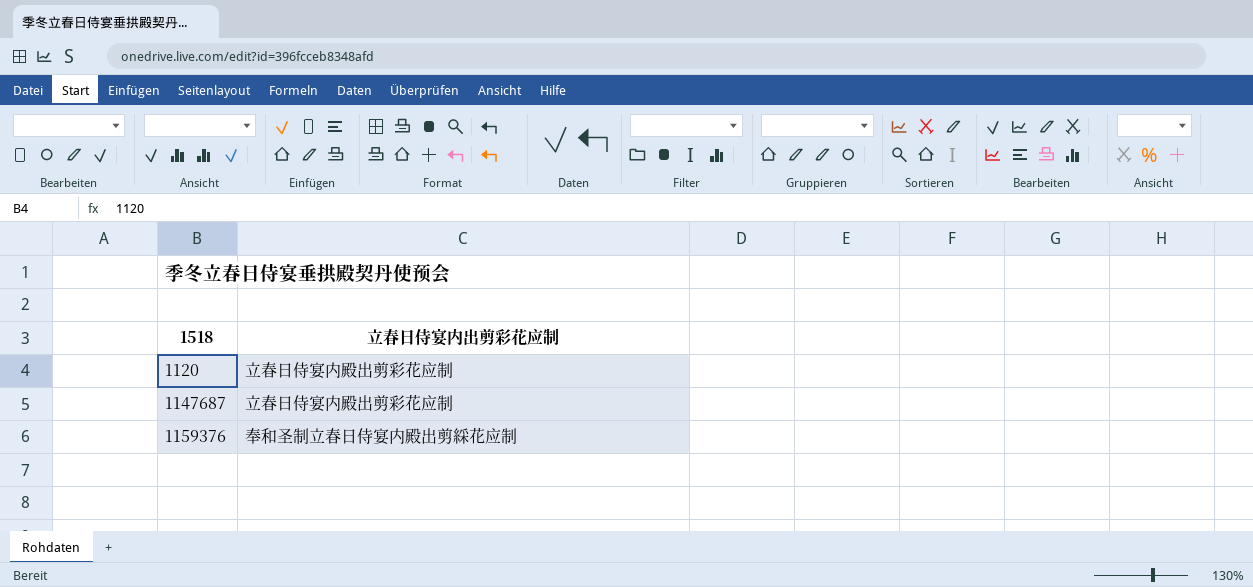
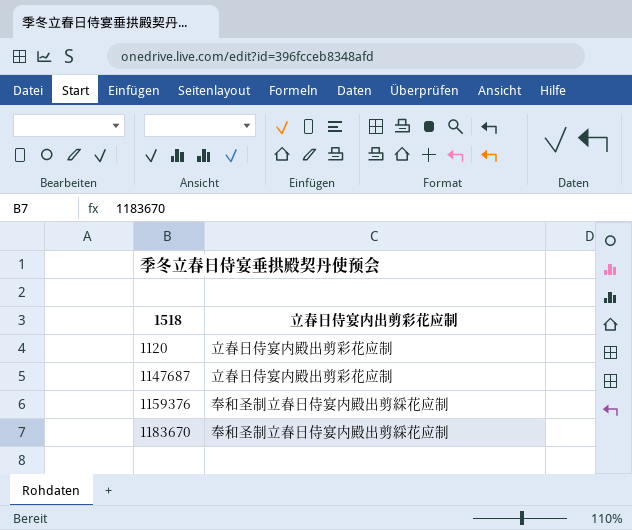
row 1183670: none -> 奉和圣制立春日侍宴内殿出剪綵花应制

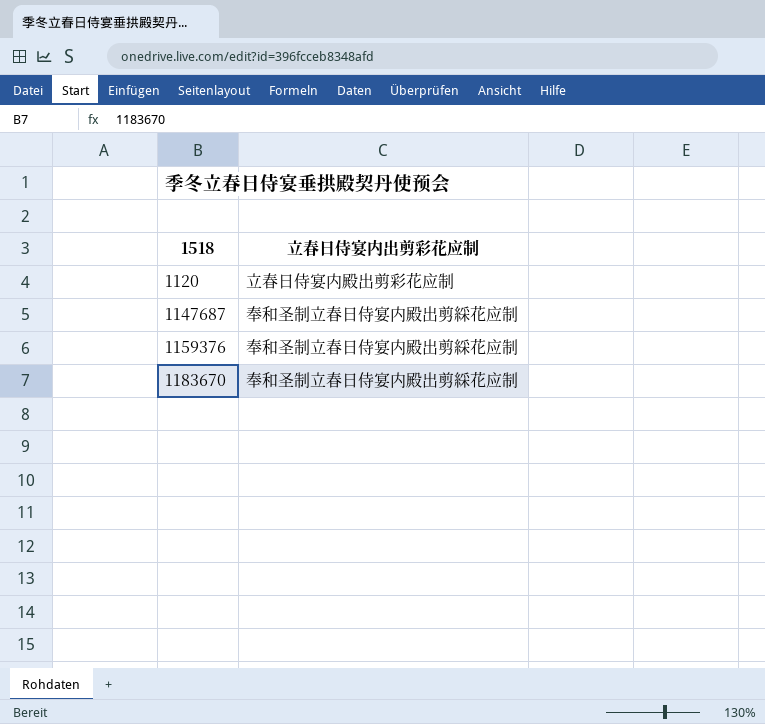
1147687 | 立春日侍宴内出剪彩花应制: 立春日侍宴内殿出剪彩花应制 -> 奉和圣制立春日侍宴内殿出剪綵花应制

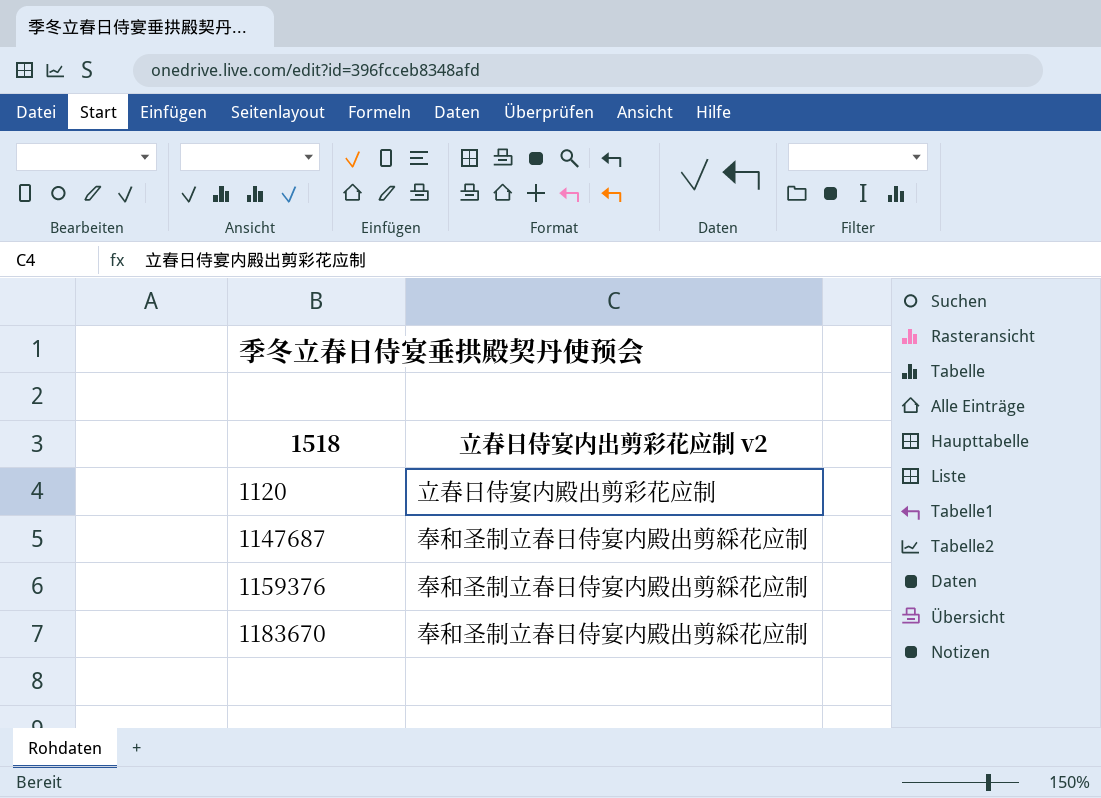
column name: 立春日侍宴内出剪彩花应制 -> 立春日侍宴内出剪彩花应制 v2

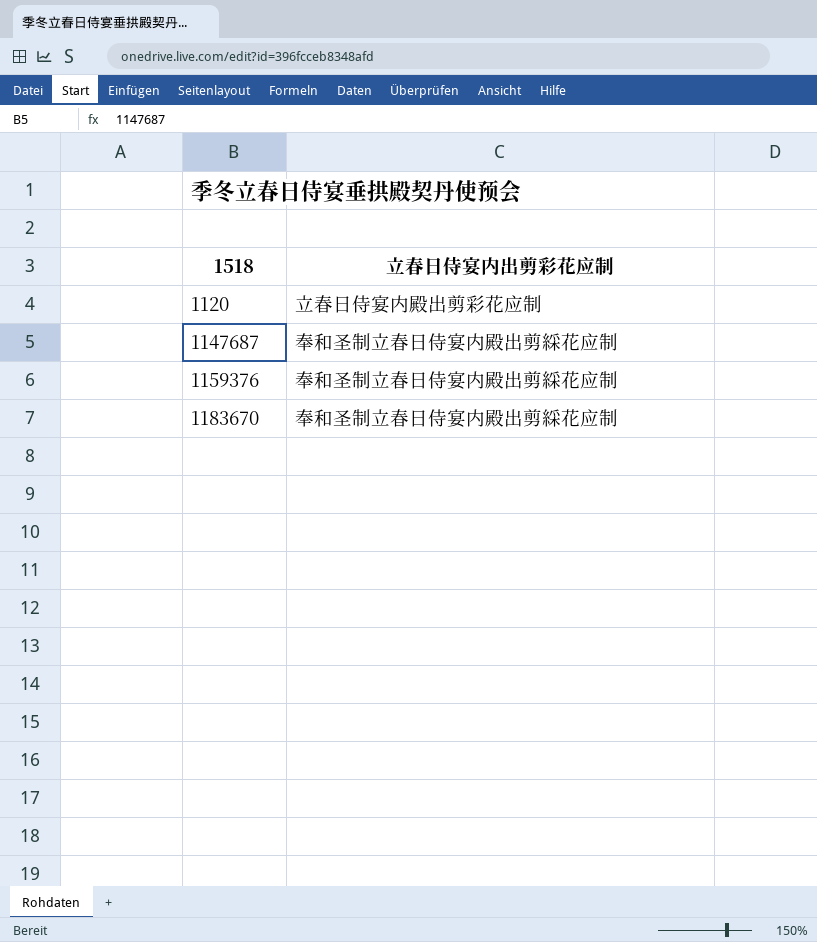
column name: 立春日侍宴内出剪彩花应制 v2 -> 立春日侍宴内出剪彩花应制

